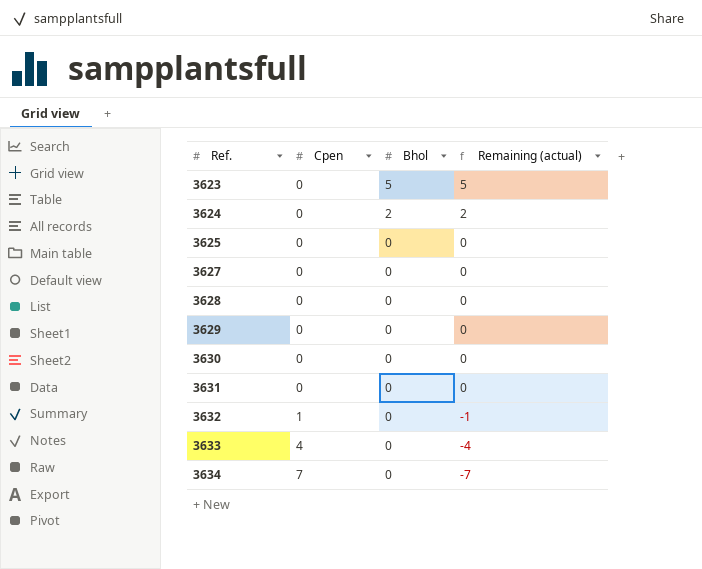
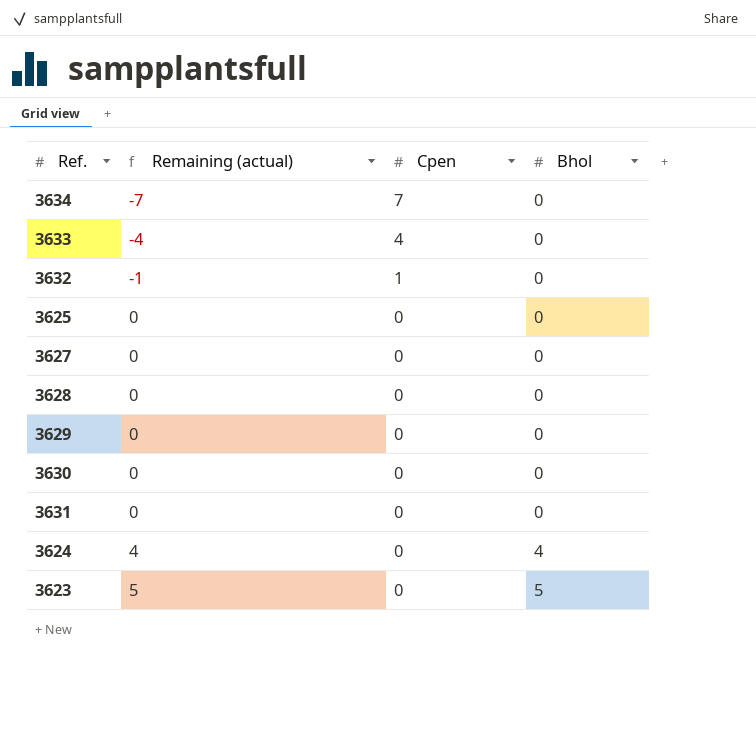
row order: Ref. ascending -> Remaining (actual) ascending
column Remaining (actual) | position: 4 -> 2
3624 | Remaining (actual): 2 -> 4
3624 | Bhol: 2 -> 4

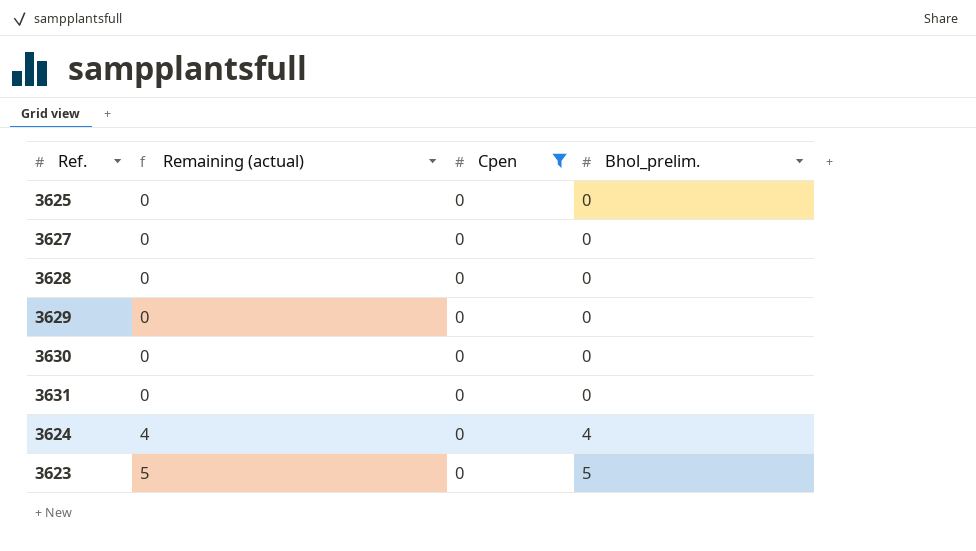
filter: none -> Cpen = 0
column name: Bhol -> Bhol_prelim.

